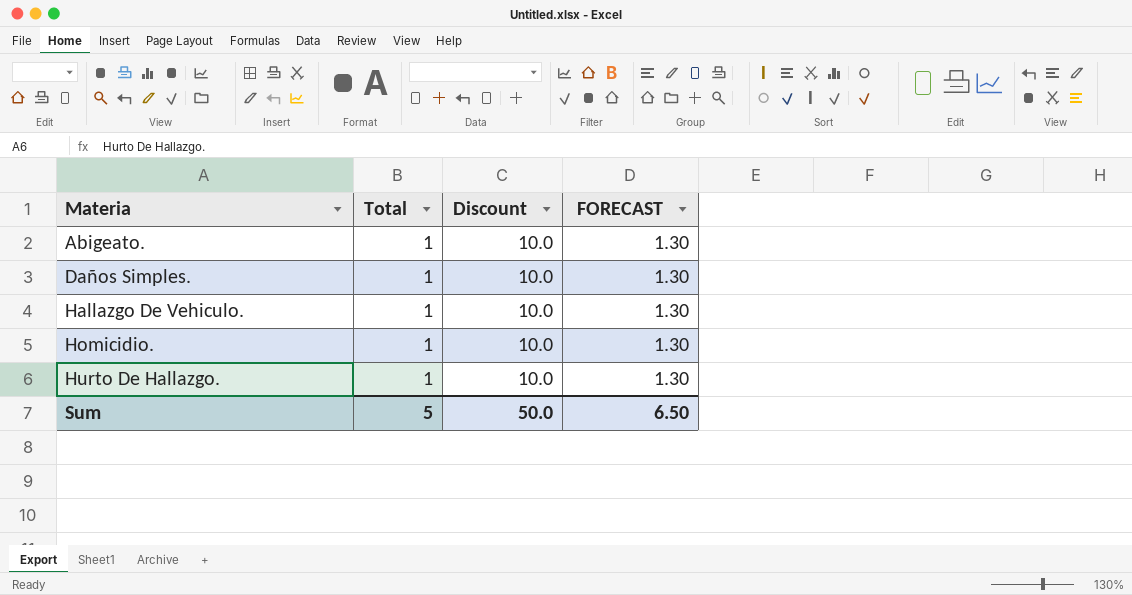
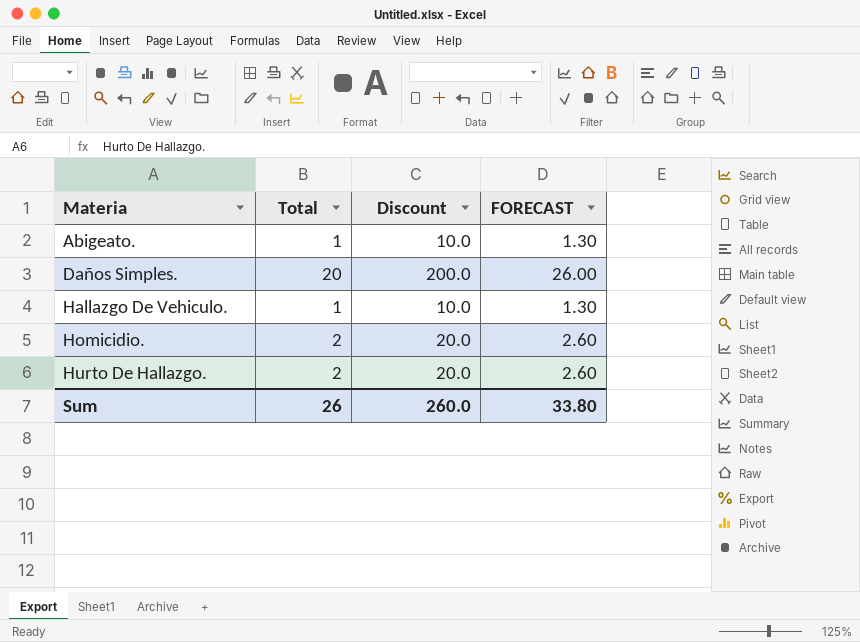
Daños Simples. | Total: 1 -> 20
Daños Simples. | Discount: 10.0 -> 200.0
Daños Simples. | FORECAST: 1.30 -> 26.00
Homicidio. | Total: 1 -> 2
Homicidio. | Discount: 10.0 -> 20.0
Homicidio. | FORECAST: 1.30 -> 2.60
Hurto De Hallazgo. | Total: 1 -> 2
Hurto De Hallazgo. | Discount: 10.0 -> 20.0
Hurto De Hallazgo. | FORECAST: 1.30 -> 2.60
Sum | Total: 5 -> 26
Sum | Discount: 50.0 -> 260.0
Sum | FORECAST: 6.50 -> 33.80

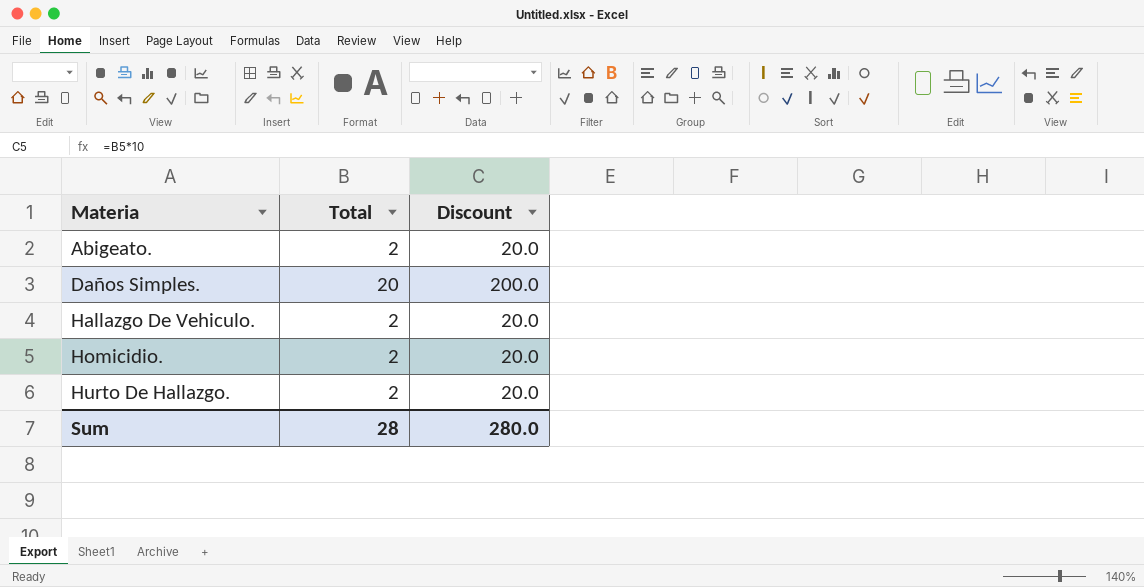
column FORECAST | formula: [Total] * 1.3 -> none
Abigeato. | Total: 1 -> 2
Abigeato. | Discount: 10.0 -> 20.0
Hallazgo De Vehiculo. | Total: 1 -> 2
Hallazgo De Vehiculo. | Discount: 10.0 -> 20.0
Sum | Total: 26 -> 28
Sum | Discount: 260.0 -> 280.0

